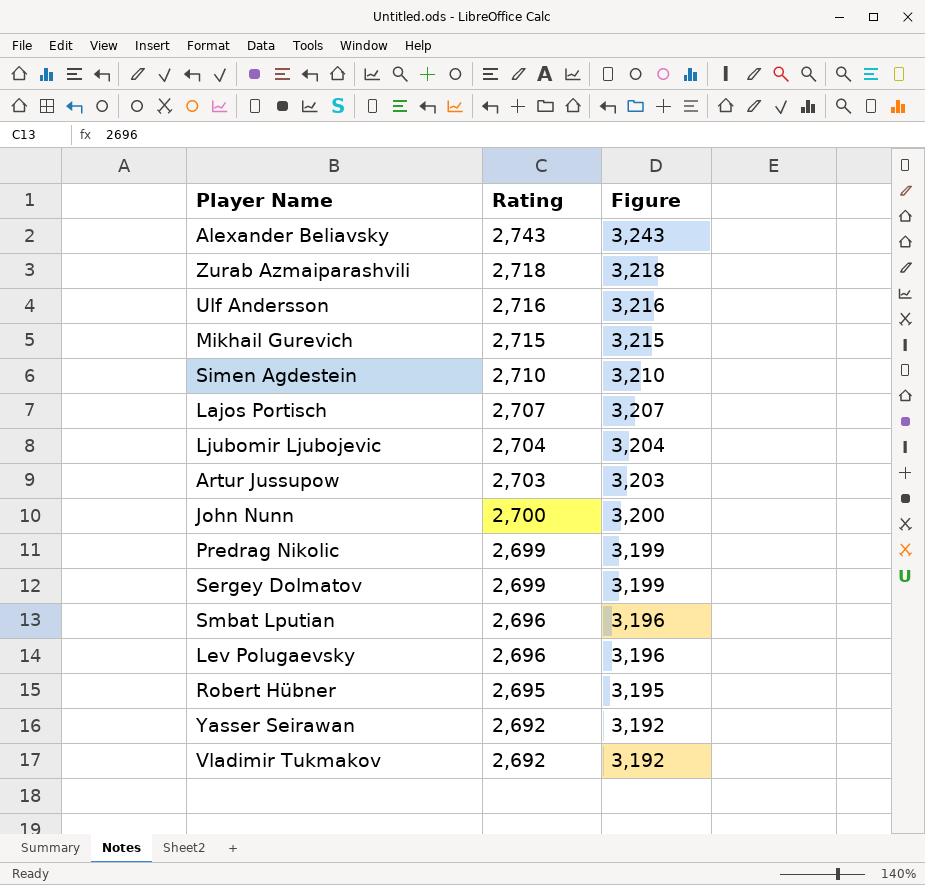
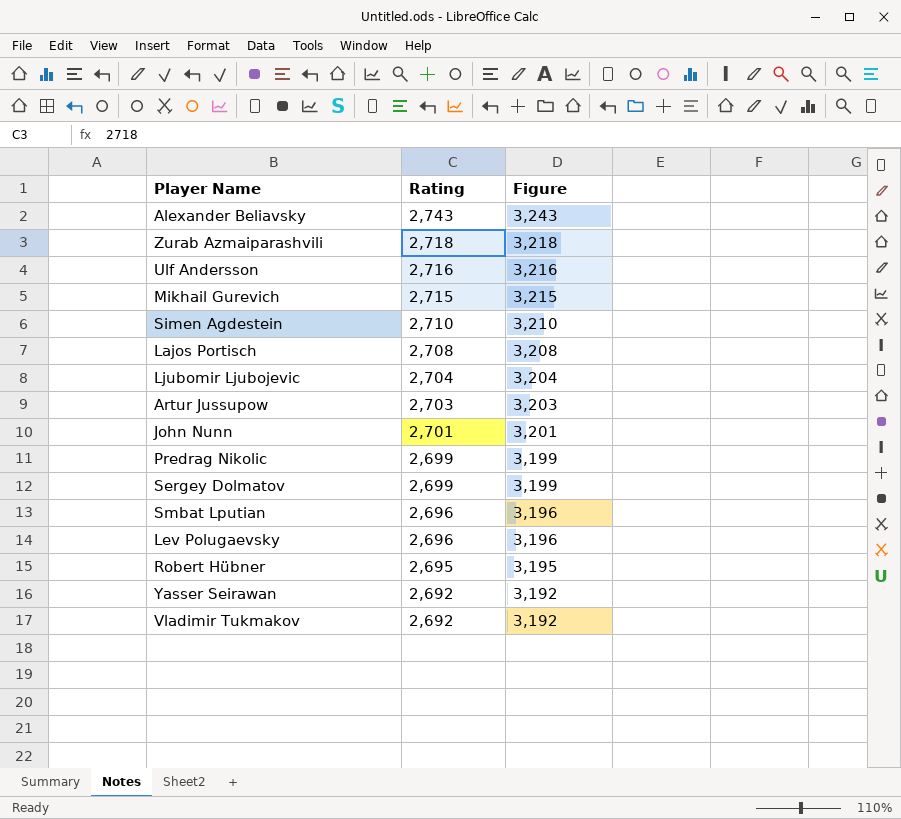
Lajos Portisch | Rating: 2,707 -> 2,708
Lajos Portisch | Figure: 3,207 -> 3,208
John Nunn | Rating: 2,700 -> 2,701
John Nunn | Figure: 3,200 -> 3,201

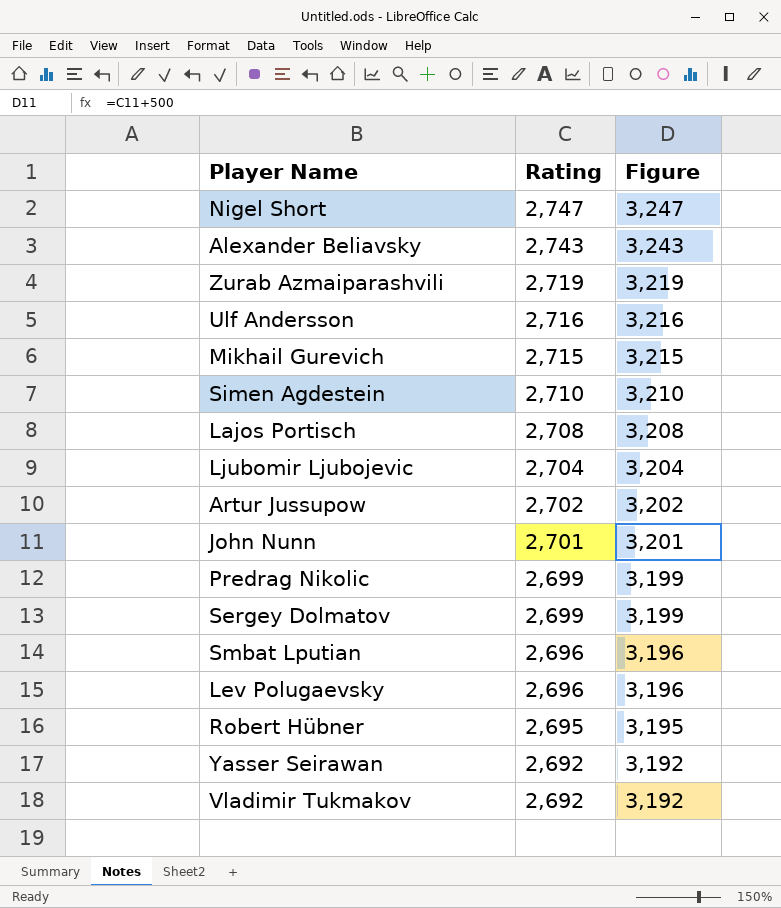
row Nigel Short: none -> 2,747 | 3,247
Zurab Azmaiparashvili | Rating: 2,718 -> 2,719
Zurab Azmaiparashvili | Figure: 3,218 -> 3,219
Artur Jussupow | Rating: 2,703 -> 2,702
Artur Jussupow | Figure: 3,203 -> 3,202

